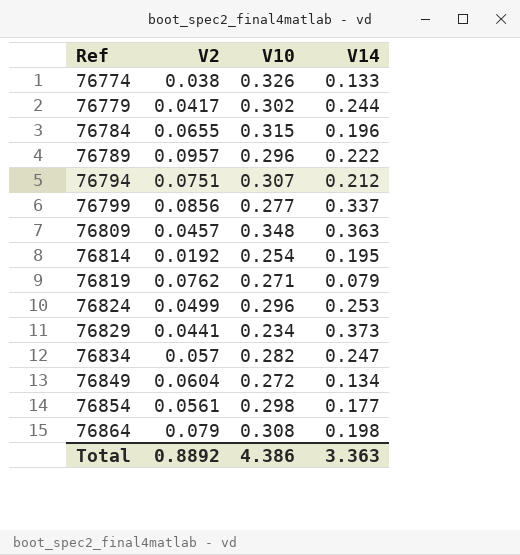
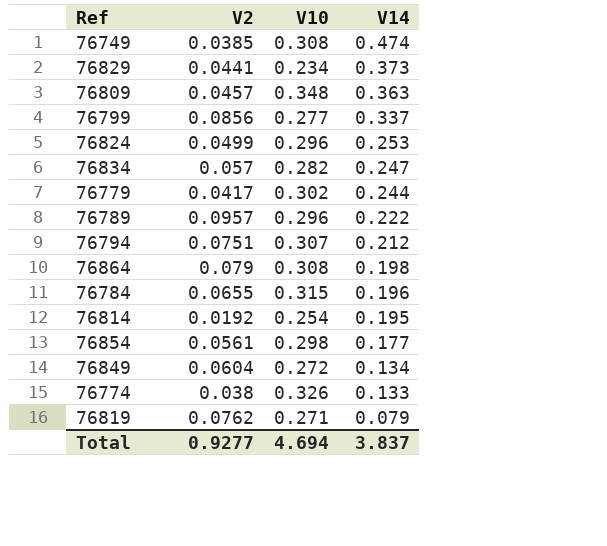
row order: Ref ascending -> V14 descending
row 76749: none -> 0.0385 | 0.308 | 0.474
Total | V2: 0.8892 -> 0.9277
Total | V10: 4.386 -> 4.694
Total | V14: 3.363 -> 3.837

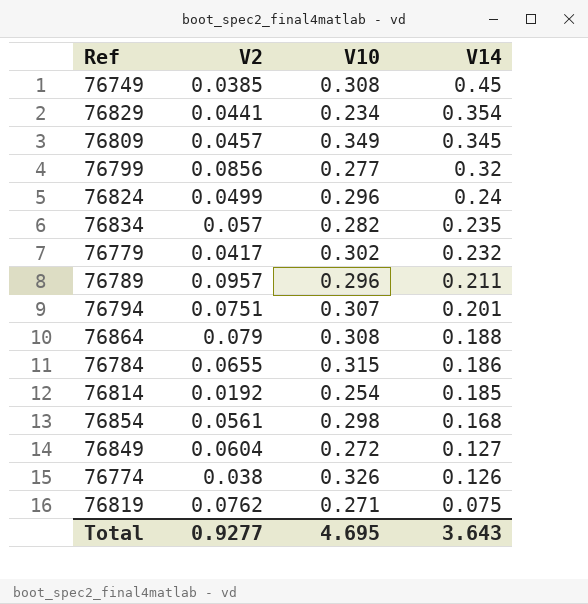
76749 | V14: 0.474 -> 0.45
76829 | V14: 0.373 -> 0.354
76809 | V10: 0.348 -> 0.349
76809 | V14: 0.363 -> 0.345
76799 | V14: 0.337 -> 0.32
76824 | V14: 0.253 -> 0.24
76834 | V14: 0.247 -> 0.235
76779 | V14: 0.244 -> 0.232
76789 | V14: 0.222 -> 0.211
76794 | V14: 0.212 -> 0.201
76864 | V14: 0.198 -> 0.188
76784 | V14: 0.196 -> 0.186
76814 | V14: 0.195 -> 0.185
76854 | V14: 0.177 -> 0.168
76849 | V14: 0.134 -> 0.127
76774 | V14: 0.133 -> 0.126
76819 | V14: 0.079 -> 0.075
Total | V10: 4.694 -> 4.695
Total | V14: 3.837 -> 3.643

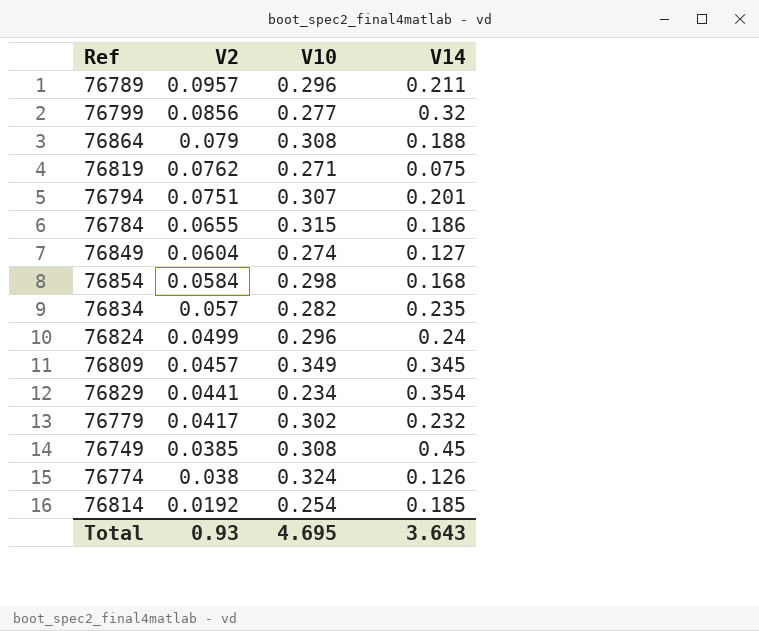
row order: V14 descending -> V2 descending
76849 | V10: 0.272 -> 0.274
76854 | V2: 0.0561 -> 0.0584
76774 | V10: 0.326 -> 0.324
Total | V2: 0.9277 -> 0.93

